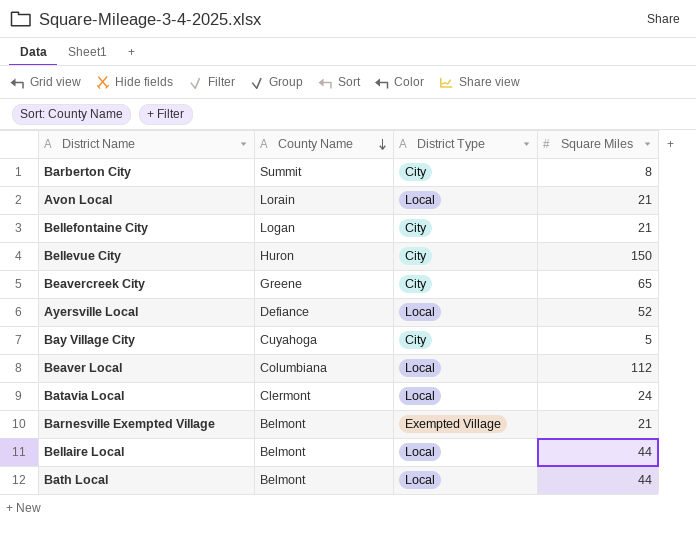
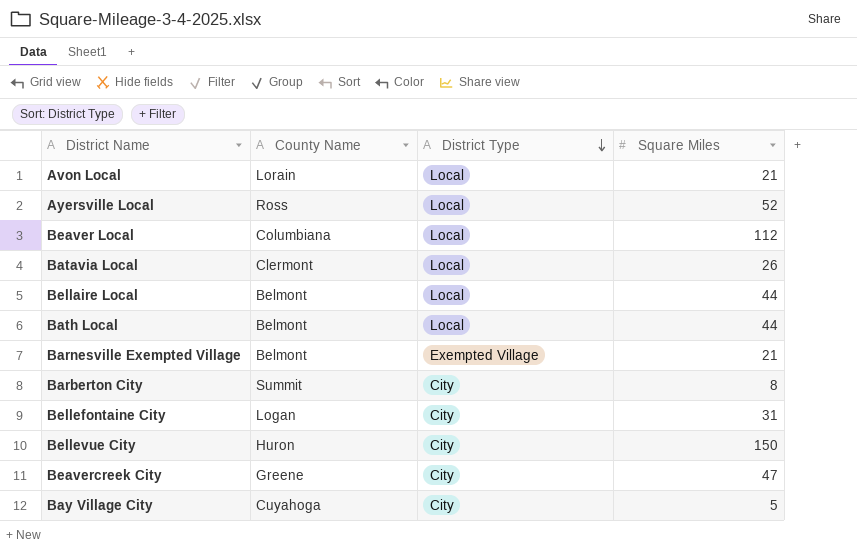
row order: County Name descending -> District Type descending
Ayersville Local | County Name: Defiance -> Ross
Batavia Local | Square Miles: 24 -> 26
Bellefontaine City | Square Miles: 21 -> 31
Beavercreek City | Square Miles: 65 -> 47

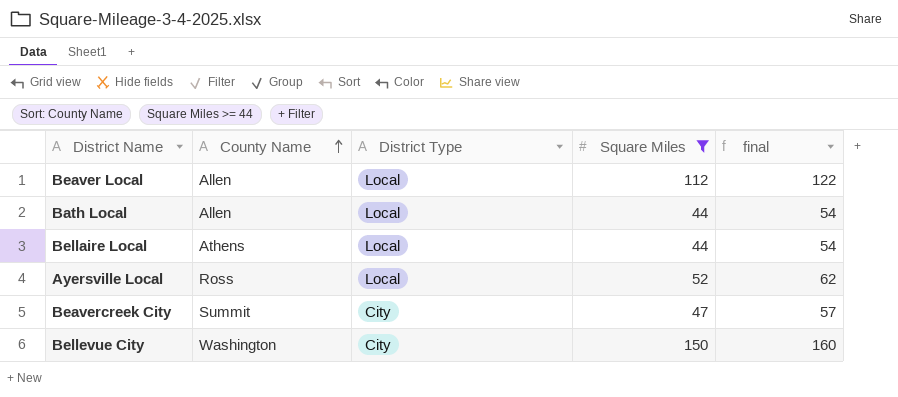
filter: none -> Square Miles >= 44
row order: District Type descending -> County Name ascending
column final | formula: none -> [Square Miles] + 10
Beaver Local | County Name: Columbiana -> Allen
Bath Local | County Name: Belmont -> Allen
Bellaire Local | County Name: Belmont -> Athens
Beavercreek City | County Name: Greene -> Summit
Bellevue City | County Name: Huron -> Washington

